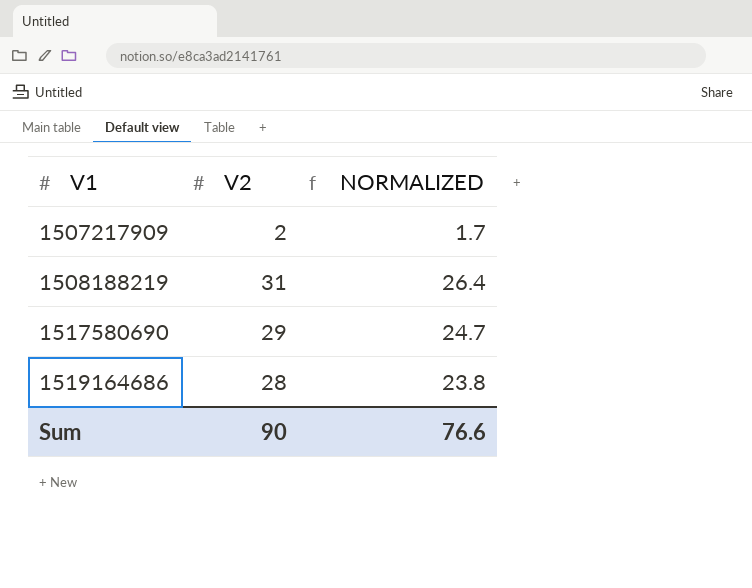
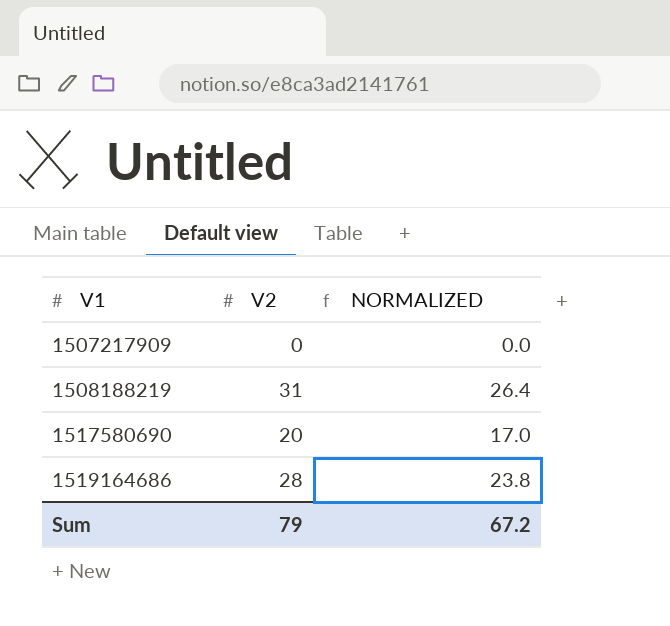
1507217909 | V2: 2 -> 0
1507217909 | NORMALIZED: 1.7 -> 0.0
1517580690 | V2: 29 -> 20
1517580690 | NORMALIZED: 24.7 -> 17.0
Sum | V2: 90 -> 79
Sum | NORMALIZED: 76.6 -> 67.2

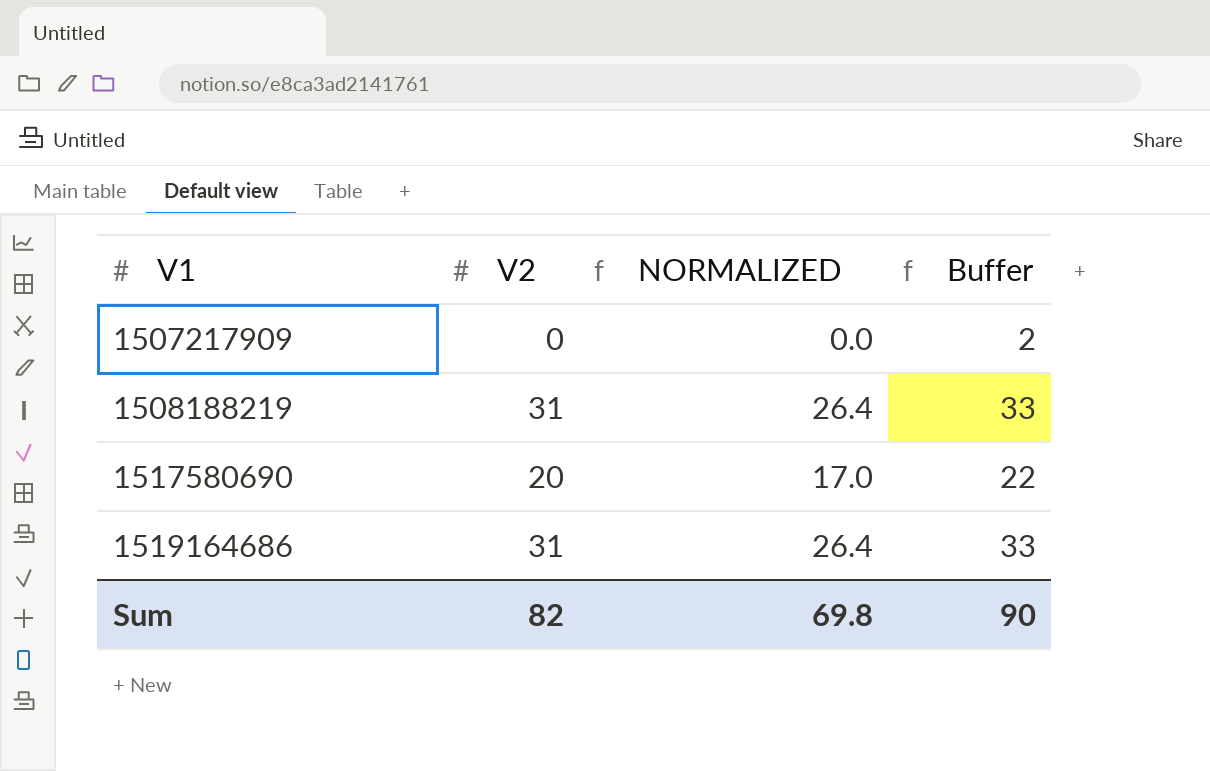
column Buffer | formula: none -> [V2] + 2
1519164686 | V2: 28 -> 31
1519164686 | NORMALIZED: 23.8 -> 26.4
Sum | V2: 79 -> 82
Sum | NORMALIZED: 67.2 -> 69.8

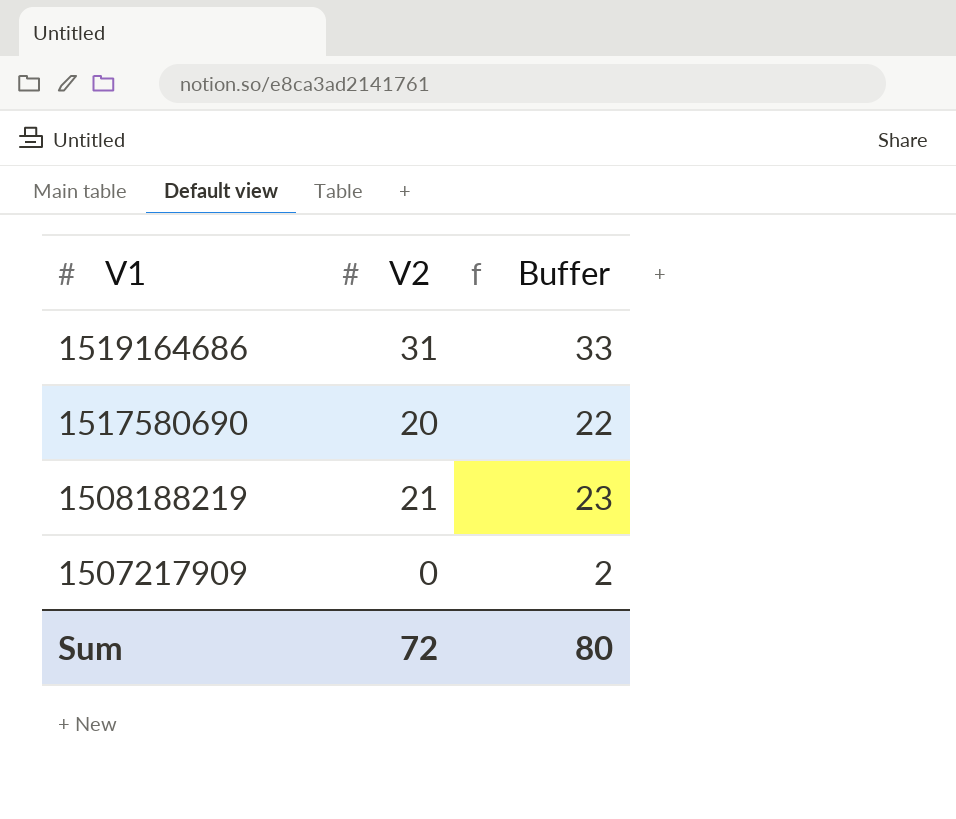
row order: V1 ascending -> V1 descending
column NORMALIZED | formula: [V2] * 0.85 -> none
1508188219 | V2: 31 -> 21
1508188219 | Buffer: 33 -> 23
Sum | V2: 82 -> 72
Sum | Buffer: 90 -> 80

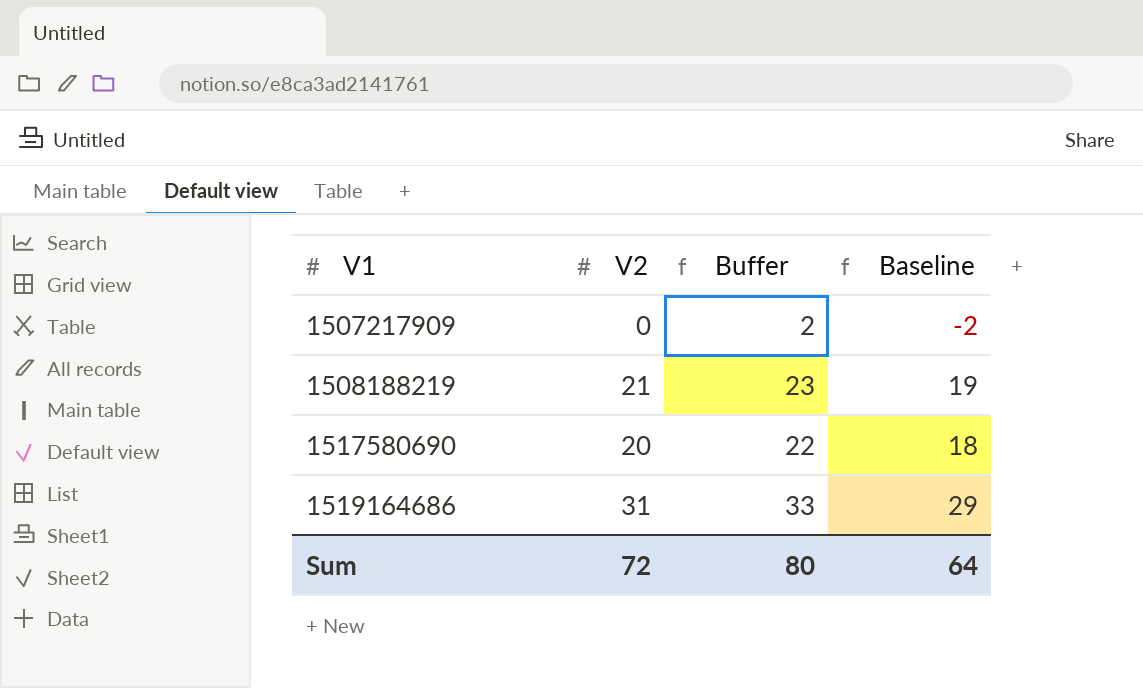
row order: V1 descending -> V1 ascending
column Baseline | formula: none -> [V2] - 2

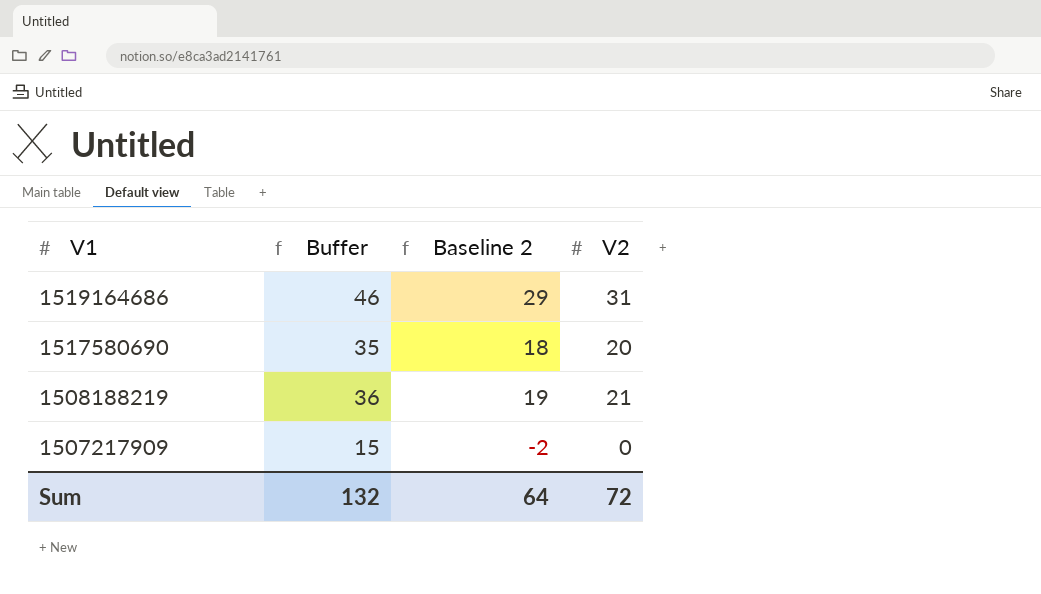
row order: V1 ascending -> V1 descending
column Buffer | formula: [V2] + 2 -> [V2] + 15
column name: Baseline -> Baseline 2
column V2 | position: 2 -> 4
Sum | Buffer: 80 -> 132

